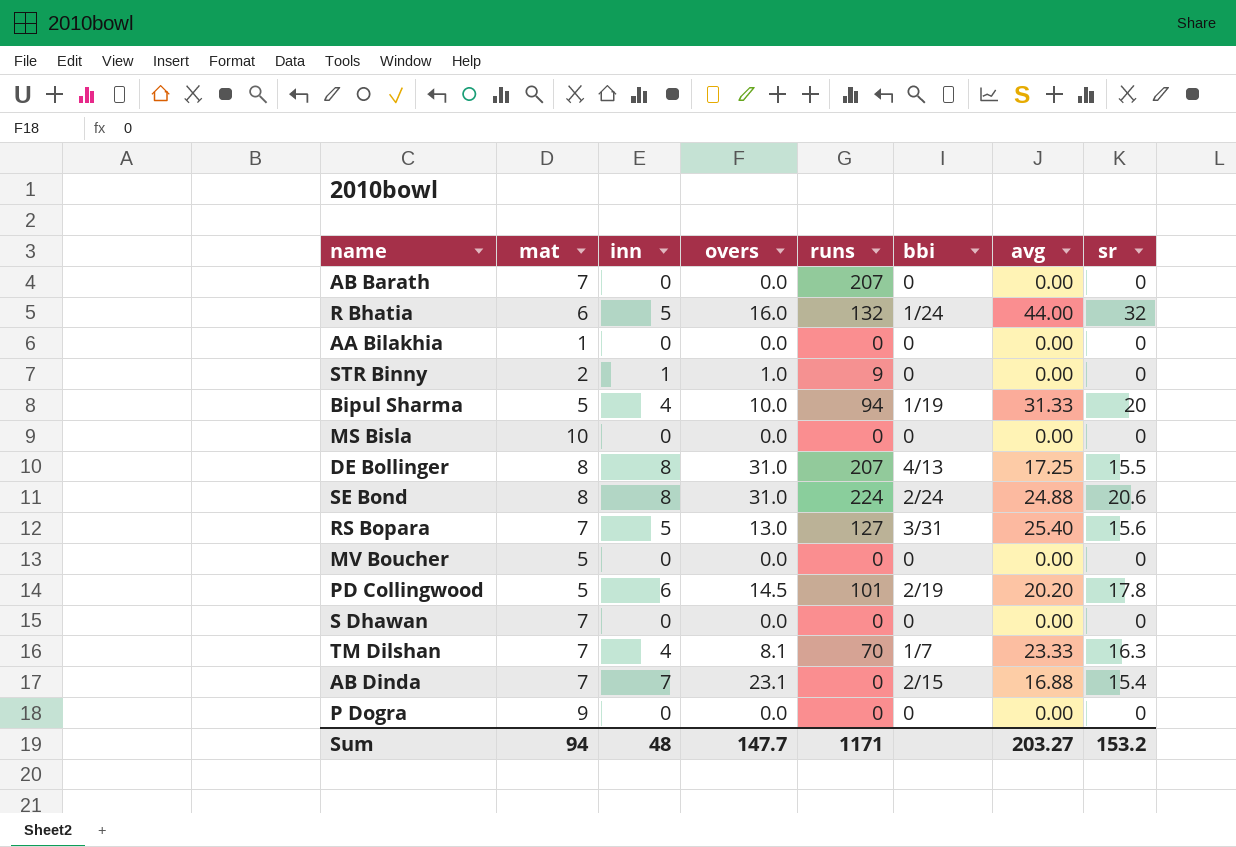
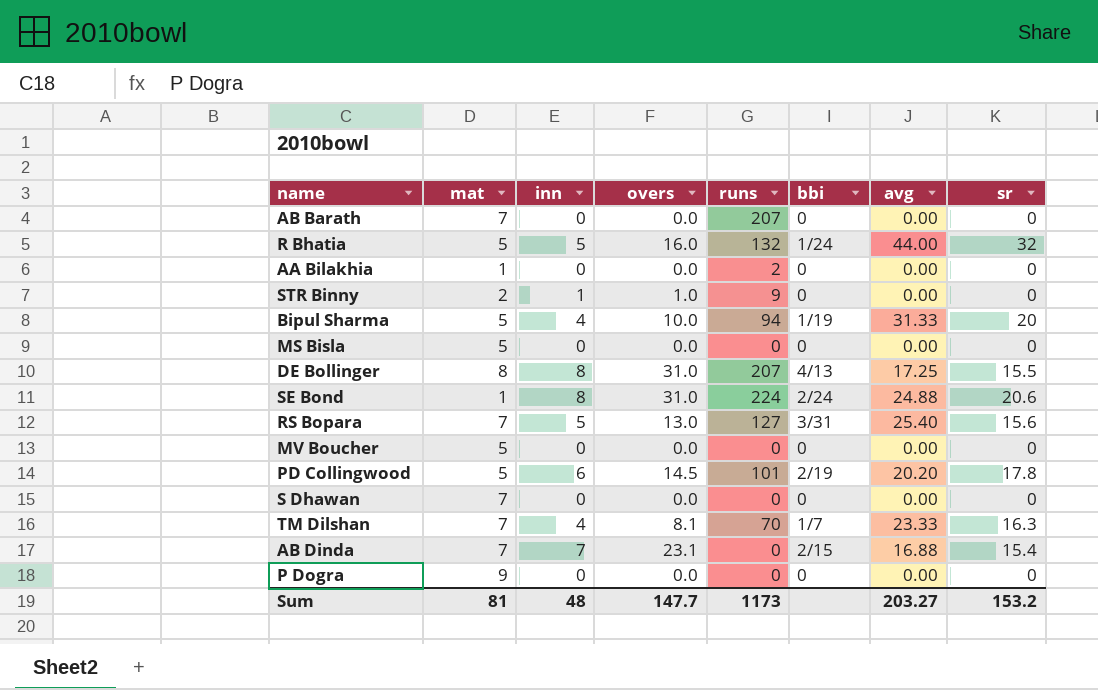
R Bhatia | mat: 6 -> 5
AA Bilakhia | runs: 0 -> 2
MS Bisla | mat: 10 -> 5
SE Bond | mat: 8 -> 1
Sum | mat: 94 -> 81
Sum | runs: 1171 -> 1173

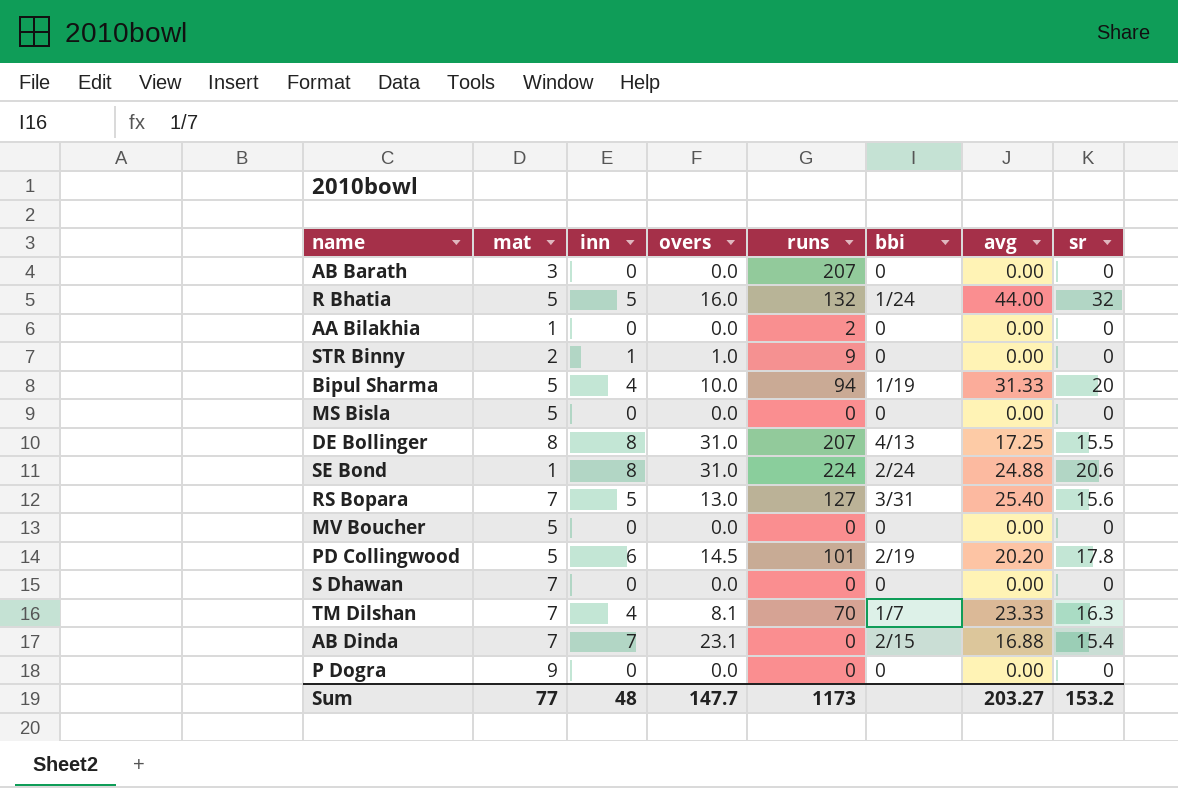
AB Barath | mat: 7 -> 3
Sum | mat: 81 -> 77

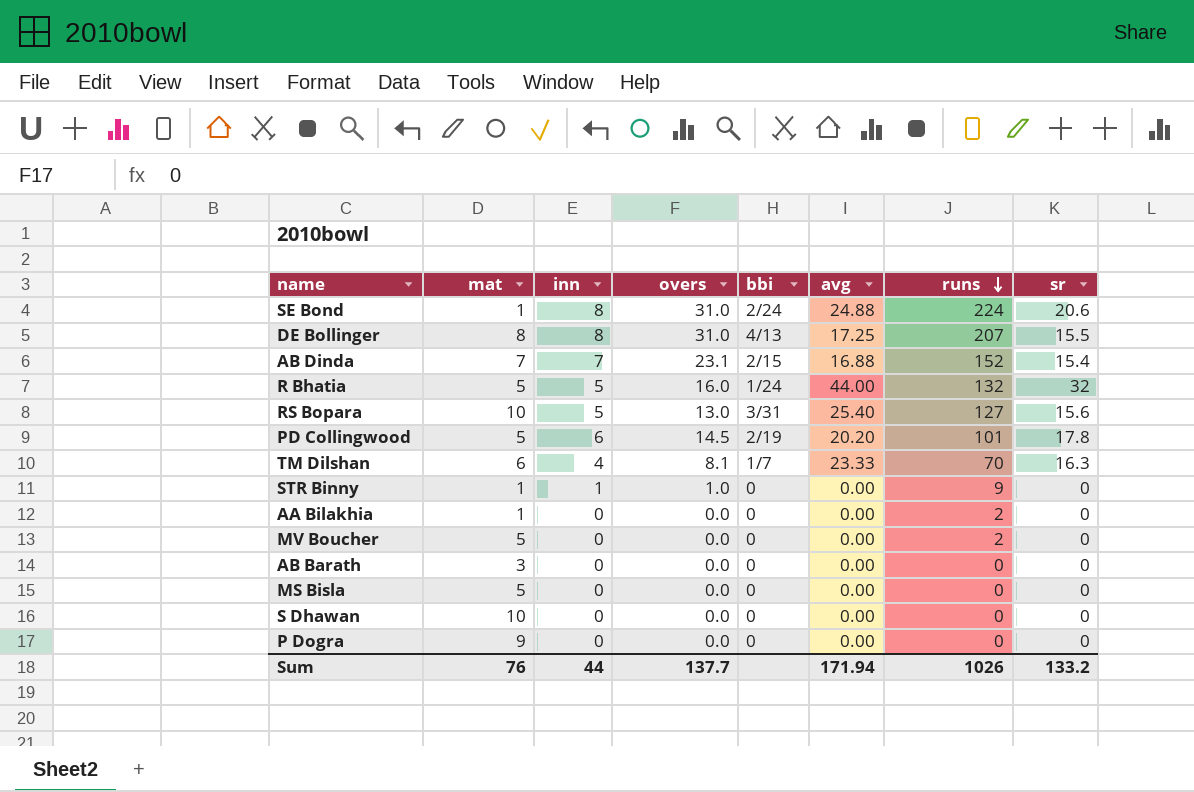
row order: none -> runs descending
column runs | position: 5 -> 7
row Bipul Sharma: 5 | 4 | 10.0 | 94 | 1/19 | 31.33 | 20 -> none
AB Dinda | runs: 0 -> 152
RS Bopara | mat: 7 -> 10
TM Dilshan | mat: 7 -> 6
STR Binny | mat: 2 -> 1
MV Boucher | runs: 0 -> 2
AB Barath | runs: 207 -> 0
S Dhawan | mat: 7 -> 10
Sum | mat: 77 -> 76
Sum | inn: 48 -> 44
Sum | overs: 147.7 -> 137.7
Sum | avg: 203.27 -> 171.94
Sum | runs: 1173 -> 1026
Sum | sr: 153.2 -> 133.2

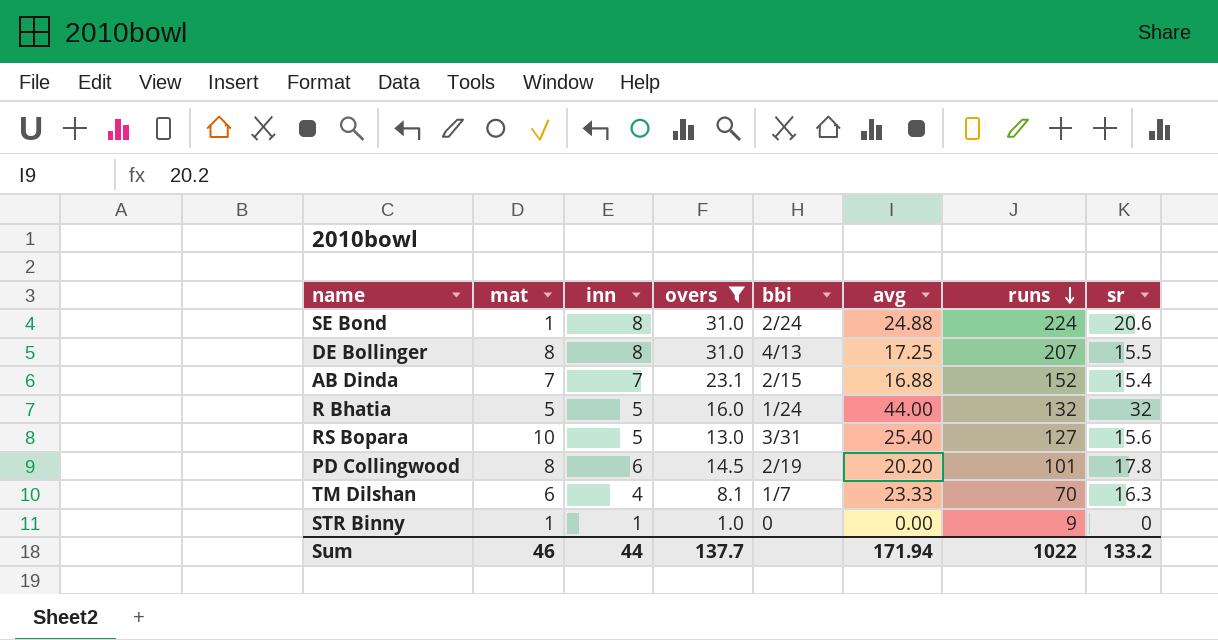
filter: none -> overs != 0.0
PD Collingwood | mat: 5 -> 8
Sum | mat: 76 -> 46
Sum | runs: 1026 -> 1022

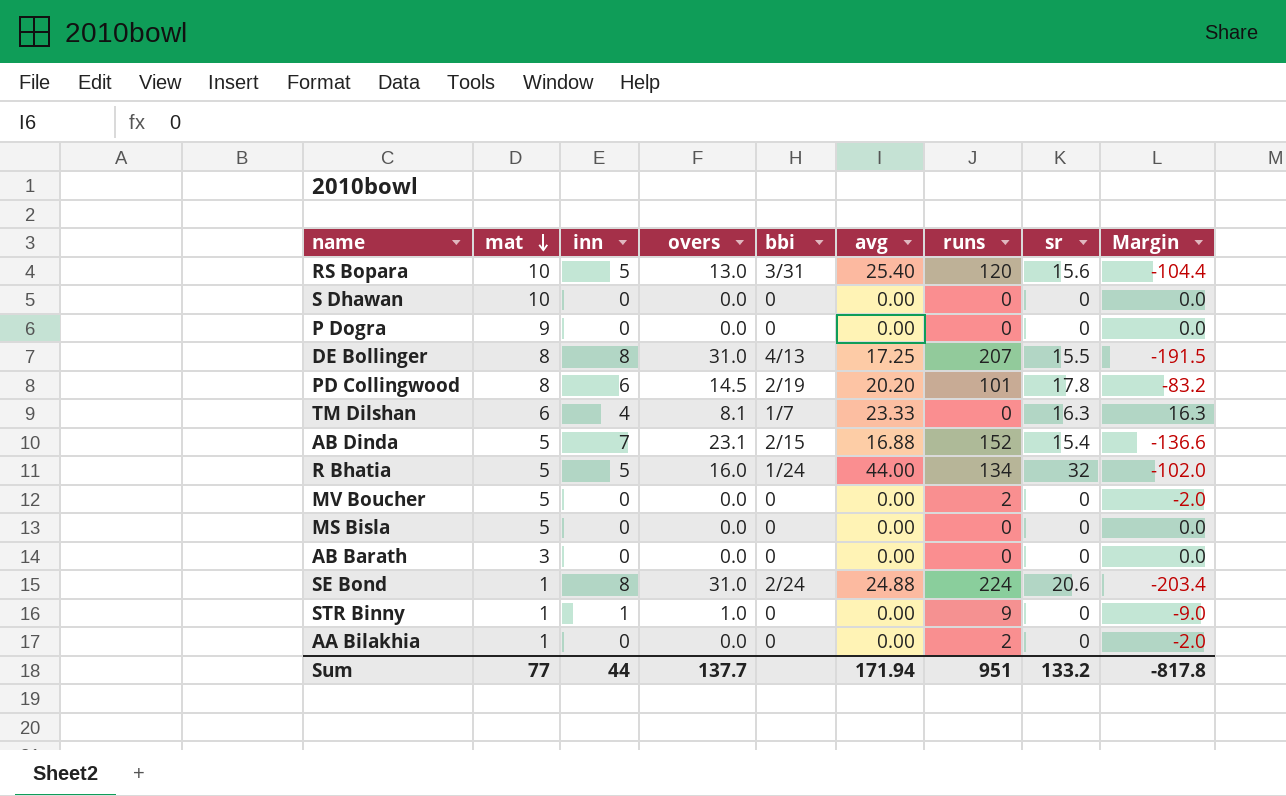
filter: overs != 0.0 -> none
row order: runs descending -> mat descending
column Margin | formula: none -> [sr] - [runs]
RS Bopara | runs: 127 -> 120
TM Dilshan | runs: 70 -> 0
AB Dinda | mat: 7 -> 5
R Bhatia | runs: 132 -> 134
Sum | mat: 46 -> 77
Sum | runs: 1022 -> 951

